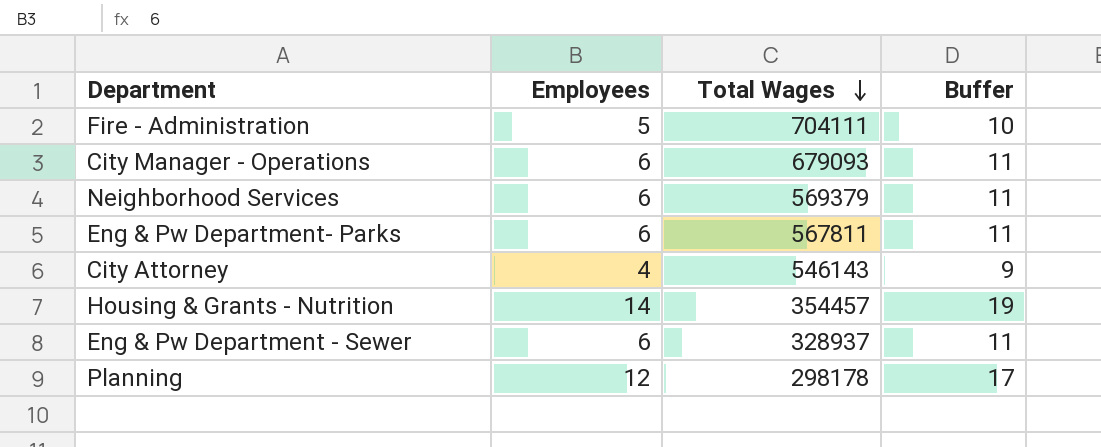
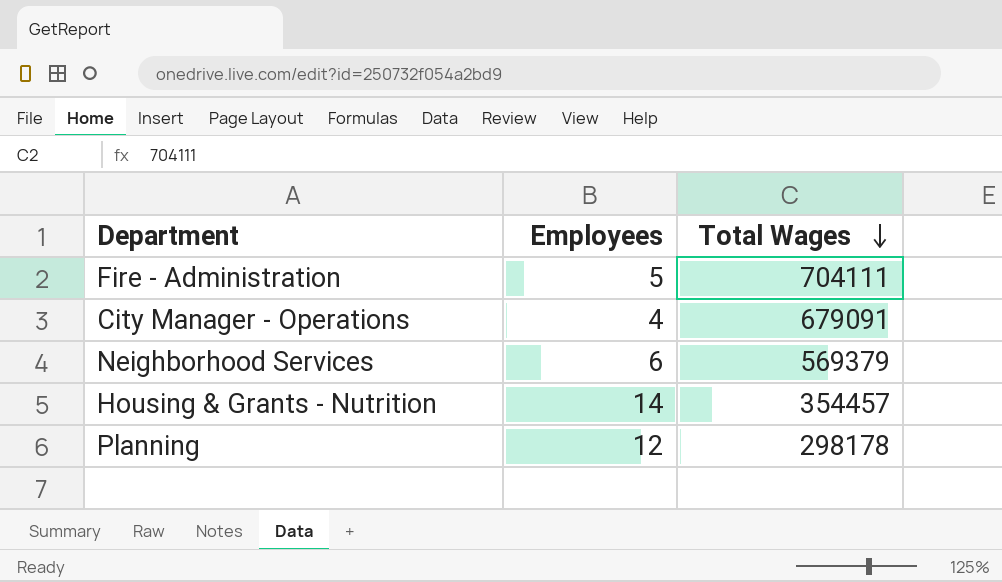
column Buffer | formula: [Employees] + 5 -> none
row Eng & Pw Department- Parks: 6 | 567811 | 11 -> none
row City Attorney: 4 | 546143 | 9 -> none
row Eng & Pw Department - Sewer: 6 | 328937 | 11 -> none
City Manager - Operations | Employees: 6 -> 4
City Manager - Operations | Total Wages: 679093 -> 679091

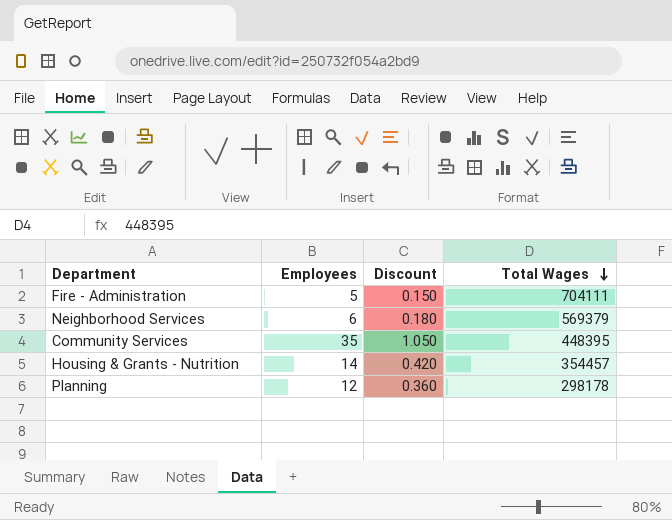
column Discount | formula: none -> [Employees] * 0.03
row City Manager - Operations: 4 | 679091 -> none
row Community Services: none -> 35 | 1.050 | 448395

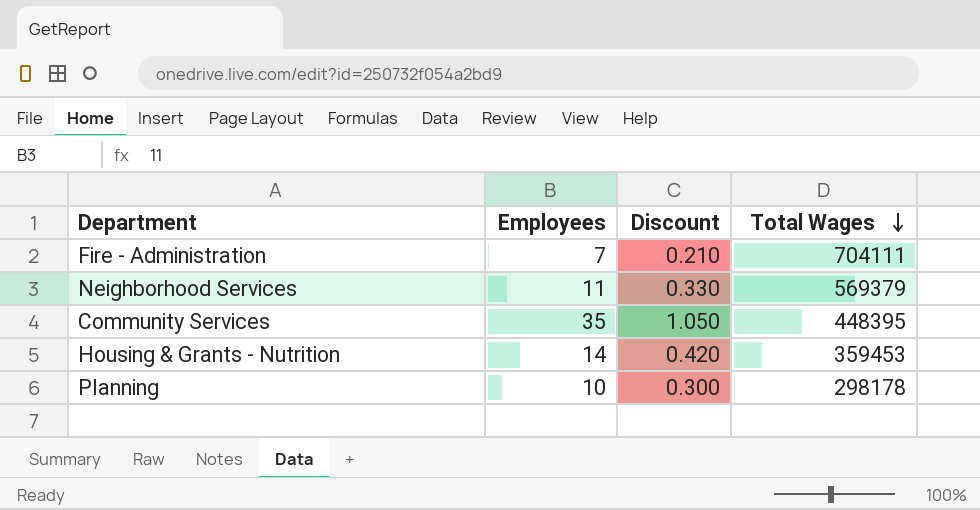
Fire - Administration | Employees: 5 -> 7
Fire - Administration | Discount: 0.150 -> 0.210
Neighborhood Services | Employees: 6 -> 11
Neighborhood Services | Discount: 0.180 -> 0.330
Housing & Grants - Nutrition | Total Wages: 354457 -> 359453
Planning | Employees: 12 -> 10
Planning | Discount: 0.360 -> 0.300

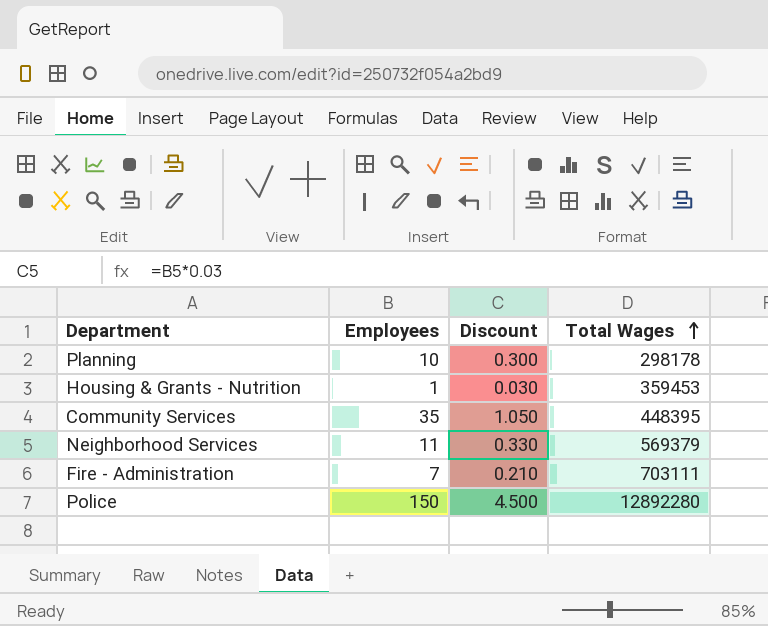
row order: Total Wages descending -> Total Wages ascending
Housing & Grants - Nutrition | Employees: 14 -> 1
Housing & Grants - Nutrition | Discount: 0.420 -> 0.030
Fire - Administration | Total Wages: 704111 -> 703111
row Police: none -> 150 | 4.500 | 12892280

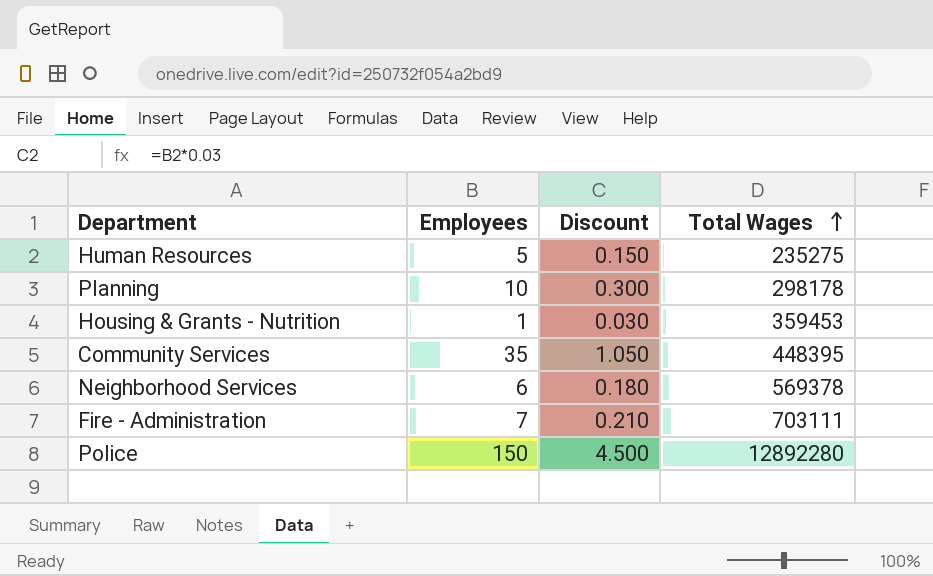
row Human Resources: none -> 5 | 0.150 | 235275
Neighborhood Services | Employees: 11 -> 6
Neighborhood Services | Discount: 0.330 -> 0.180
Neighborhood Services | Total Wages: 569379 -> 569378

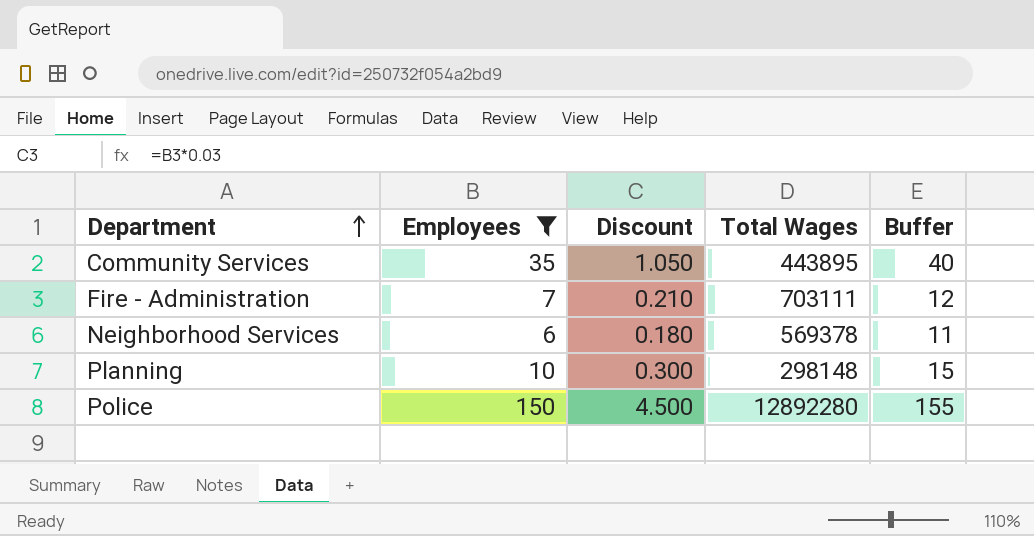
filter: none -> Employees >= 6
row order: Total Wages ascending -> Department ascending
column Buffer | formula: none -> [Employees] + 5
Community Services | Total Wages: 448395 -> 443895
Planning | Total Wages: 298178 -> 298148

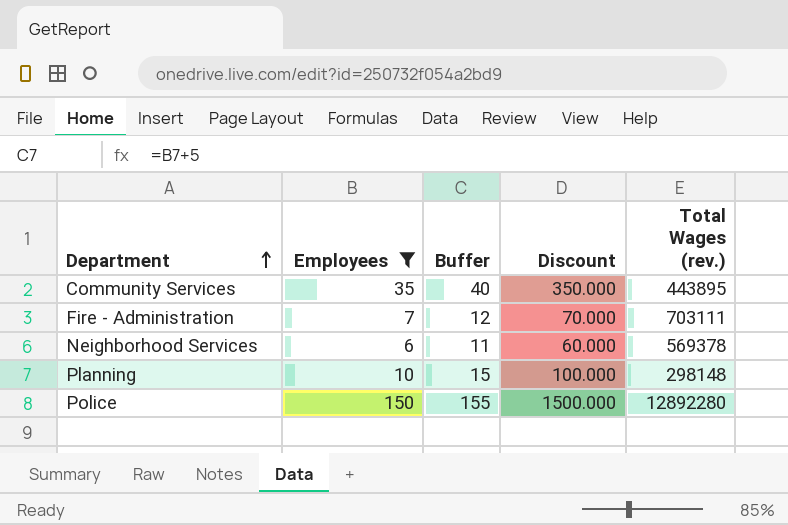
column Buffer | position: 5 -> 3
column Discount | formula: [Employees] * 0.03 -> [Employees] * 10
column name: Total Wages -> Total Wages (rev.)

